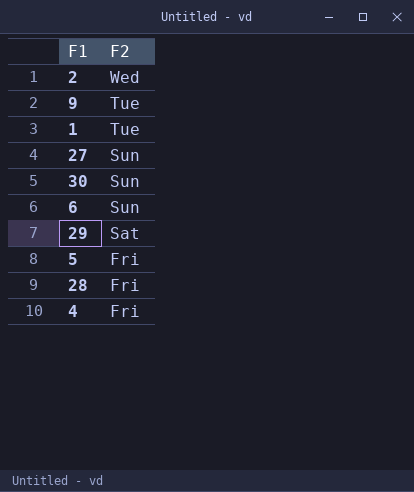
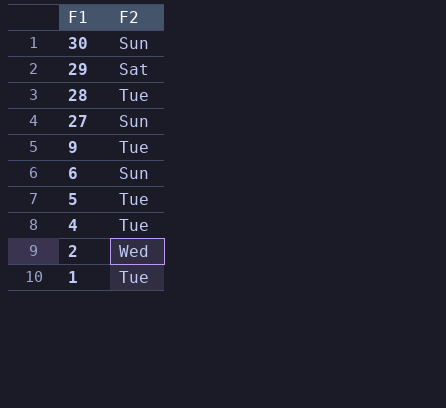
row order: F2 descending -> F1 descending
28 | F2: Fri -> Tue
5 | F2: Fri -> Tue
4 | F2: Fri -> Tue

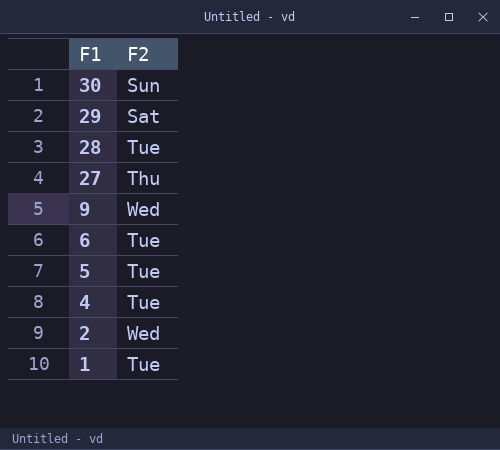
27 | F2: Sun -> Thu
9 | F2: Tue -> Wed
6 | F2: Sun -> Tue

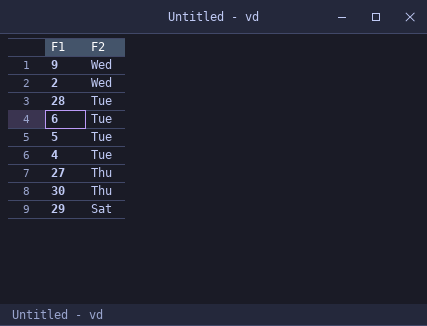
row order: F1 descending -> F2 descending
row 1: Tue -> none
30 | F2: Sun -> Thu

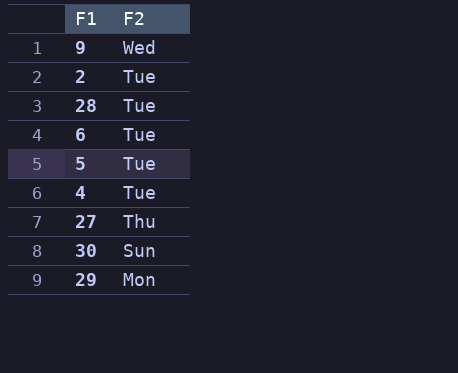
2 | F2: Wed -> Tue
30 | F2: Thu -> Sun
29 | F2: Sat -> Mon

